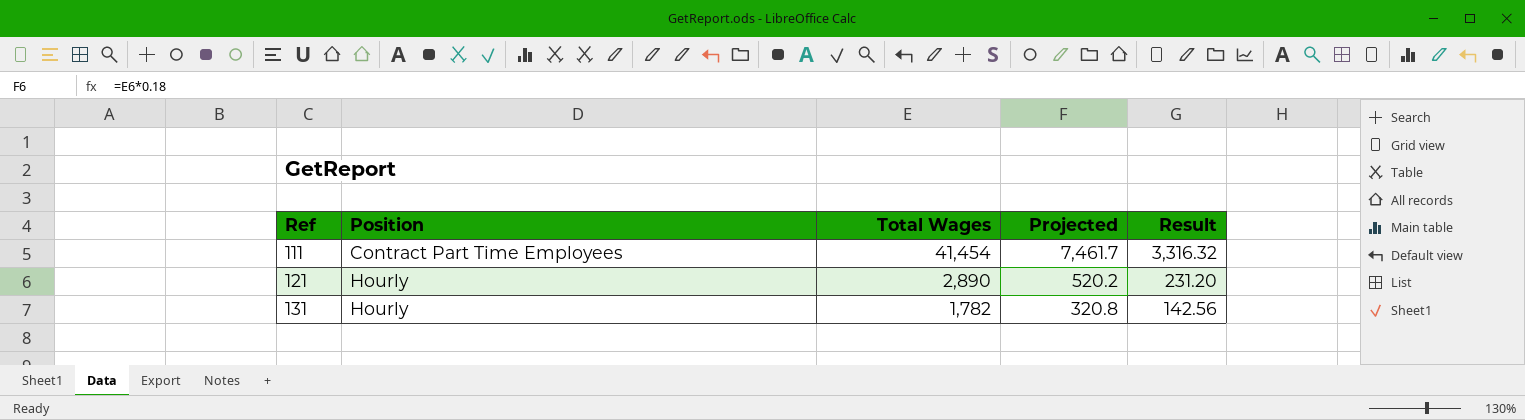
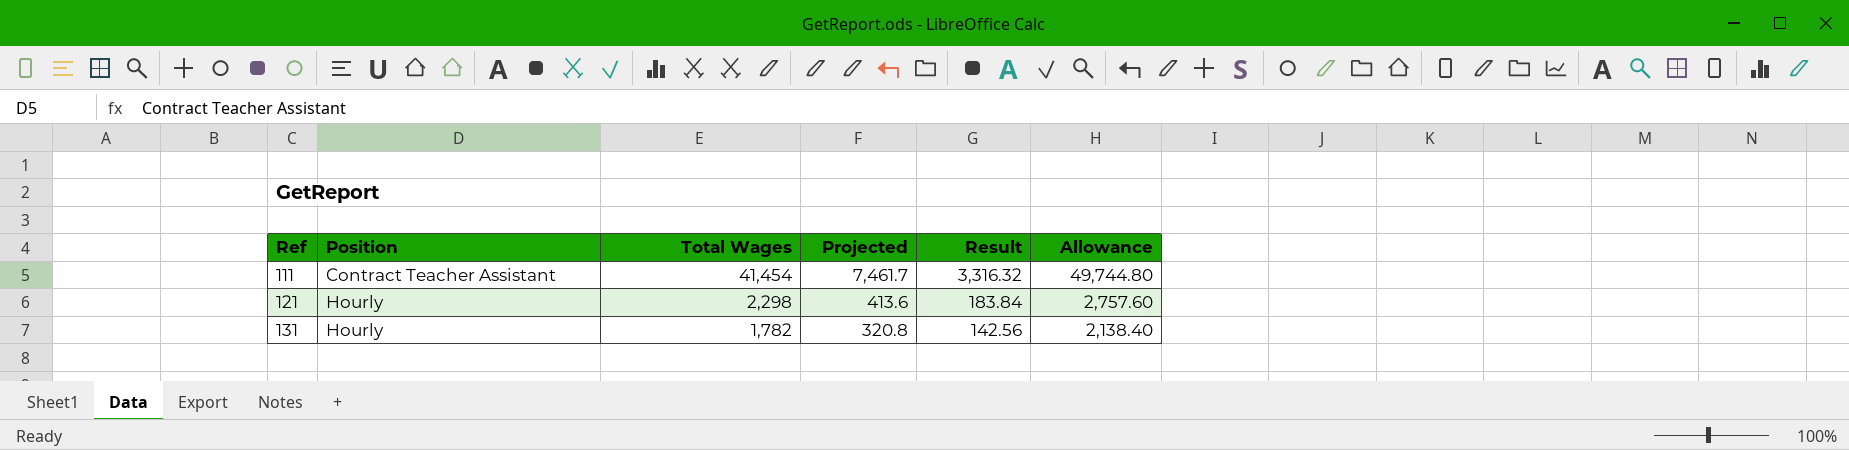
column Allowance | formula: none -> [Total Wages] * 1.2
111 | Position: Contract Part Time Employees -> Contract Teacher Assistant
121 | Total Wages: 2,890 -> 2,298
121 | Projected: 520.2 -> 413.6
121 | Result: 231.20 -> 183.84

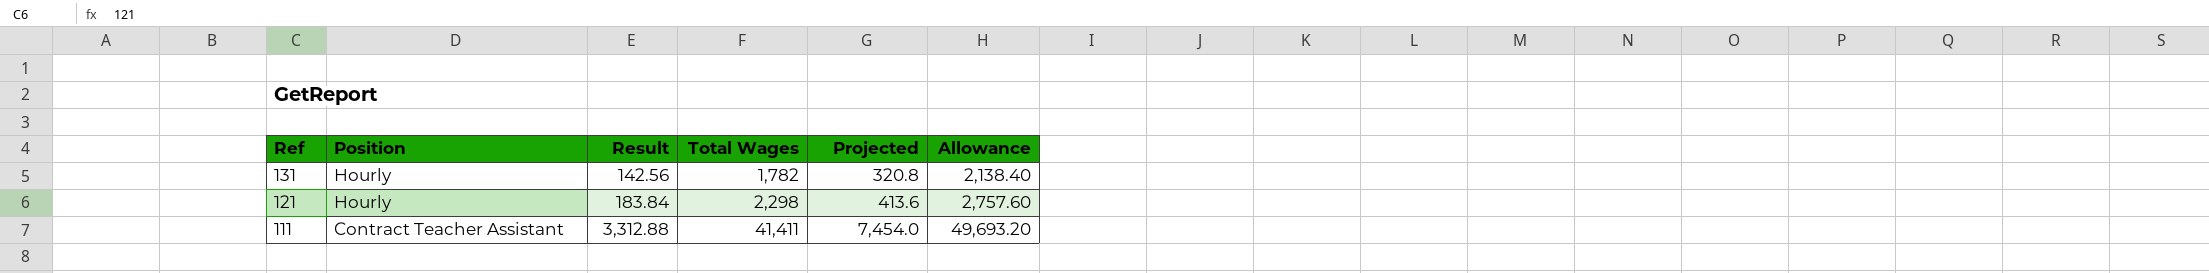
row order: Ref ascending -> Ref descending
column Result | position: 5 -> 3
111 | Result: 3,316.32 -> 3,312.88
111 | Total Wages: 41,454 -> 41,411
111 | Projected: 7,461.7 -> 7,454.0
111 | Allowance: 49,744.80 -> 49,693.20

